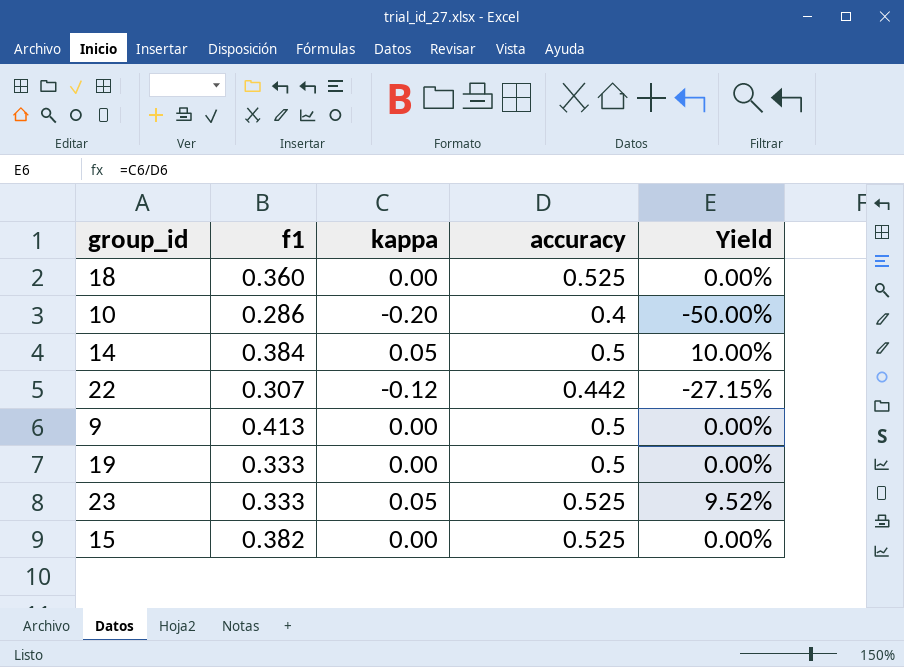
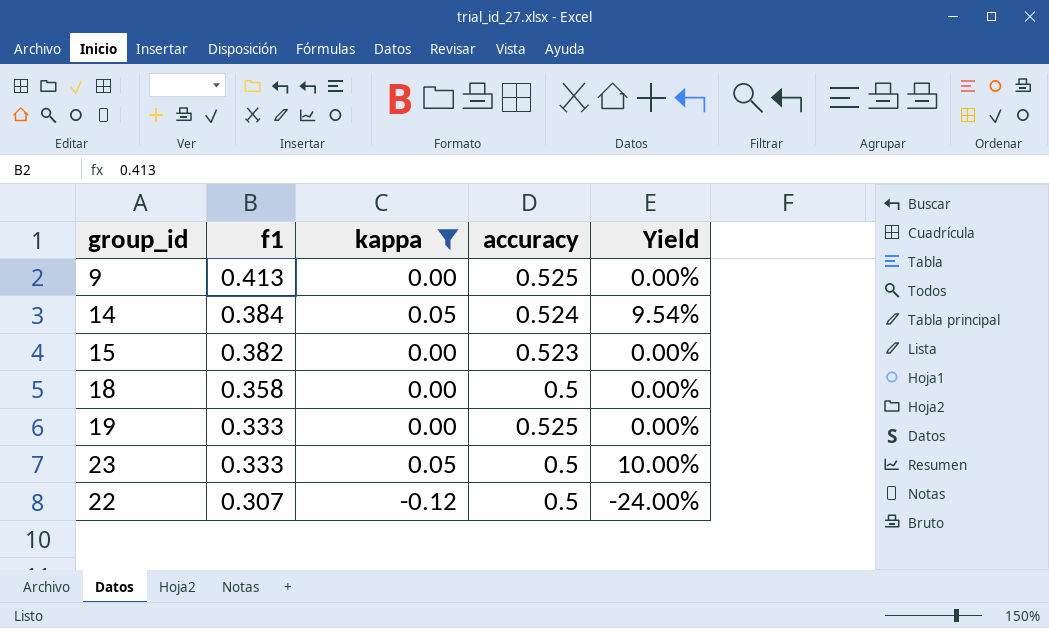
filter: none -> kappa != -0.20
row order: none -> f1 descending
9 | accuracy: 0.5 -> 0.525
14 | accuracy: 0.5 -> 0.524
14 | Yield: 10.00% -> 9.54%
15 | accuracy: 0.525 -> 0.523
18 | f1: 0.360 -> 0.358
18 | accuracy: 0.525 -> 0.5
19 | accuracy: 0.5 -> 0.525
23 | accuracy: 0.525 -> 0.5
23 | Yield: 9.52% -> 10.00%
22 | accuracy: 0.442 -> 0.5
22 | Yield: -27.15% -> -24.00%

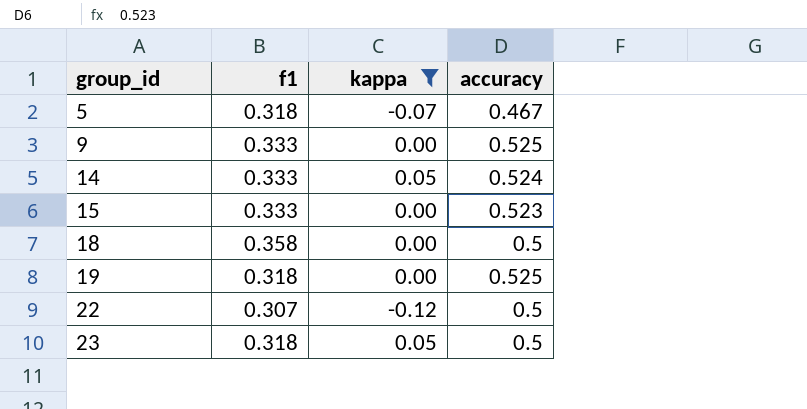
row order: f1 descending -> group_id ascending
column Yield | formula: [kappa] / [accuracy] -> none
row 5: none -> 0.318 | -0.07 | 0.467
9 | f1: 0.413 -> 0.333
14 | f1: 0.384 -> 0.333
15 | f1: 0.382 -> 0.333
19 | f1: 0.333 -> 0.318
23 | f1: 0.333 -> 0.318

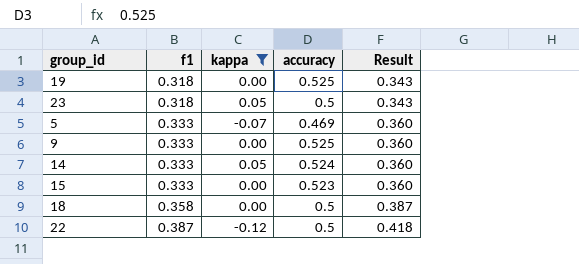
row order: group_id ascending -> f1 ascending
column Result | formula: none -> [f1] * 1.08
5 | f1: 0.318 -> 0.333
5 | accuracy: 0.467 -> 0.469
22 | f1: 0.307 -> 0.387

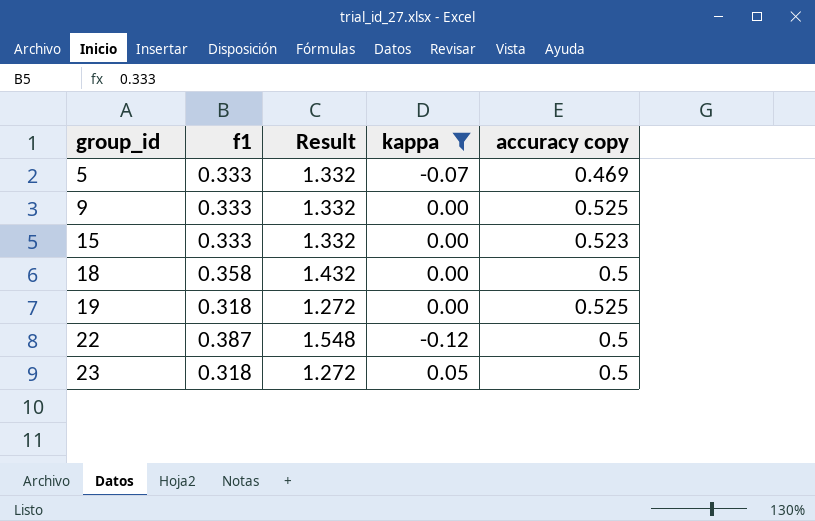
row order: f1 ascending -> group_id ascending
column Result | formula: [f1] * 1.08 -> [f1] * 4
column Result | position: 5 -> 3
column name: accuracy -> accuracy copy
row 14: 0.333 | 0.05 | 0.524 | 0.360 -> none

